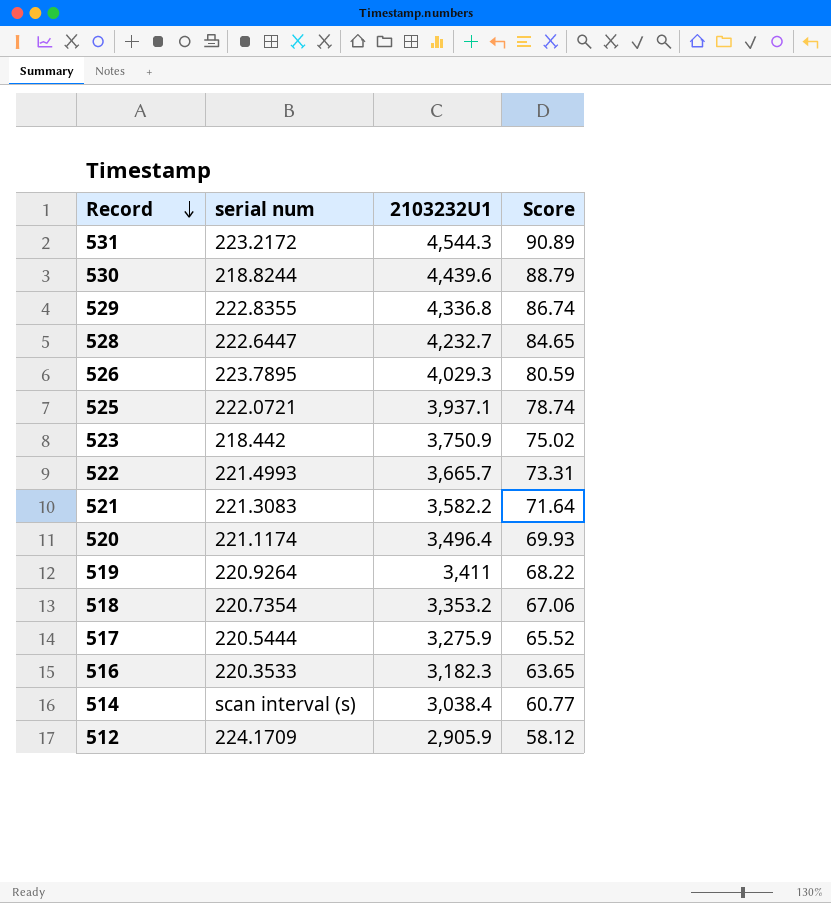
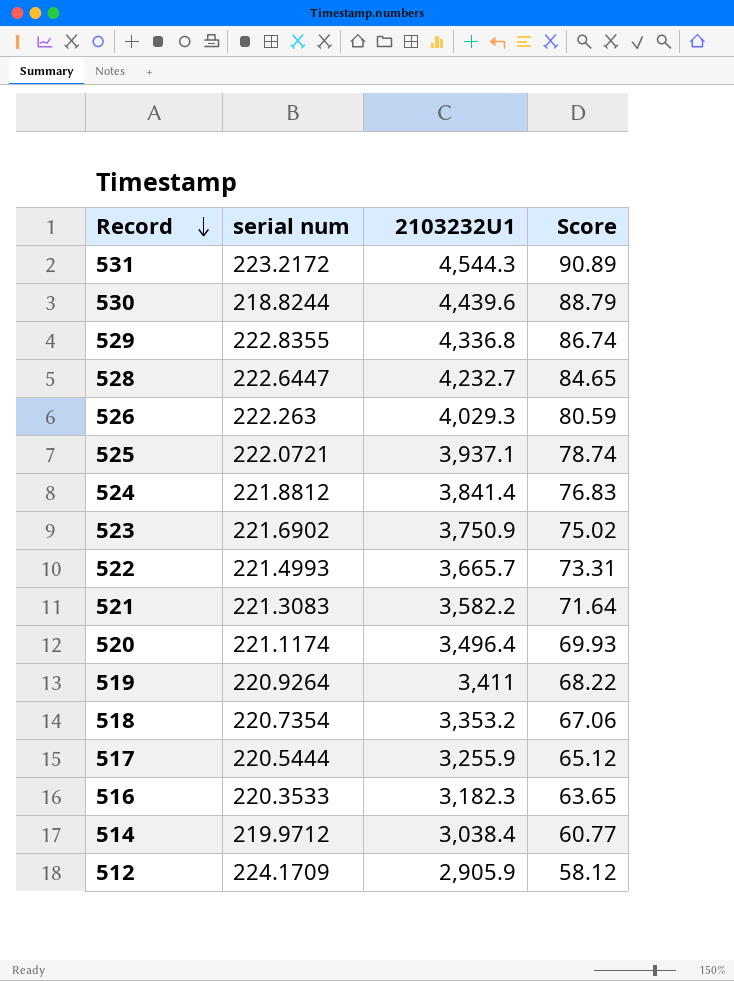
526 | serial num: 223.7895 -> 222.263
row 524: none -> 221.8812 | 3,841.4 | 76.83
523 | serial num: 218.442 -> 221.6902
517 | 2103232U1: 3,275.9 -> 3,255.9
517 | Score: 65.52 -> 65.12
514 | serial num: scan interval (s) -> 219.9712

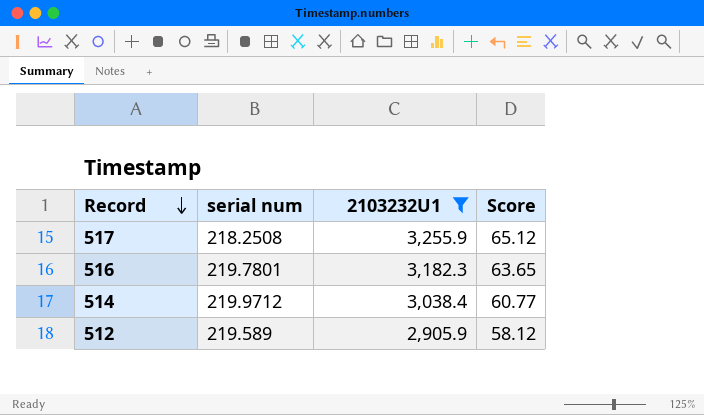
filter: none -> 2103232U1 <= 3,255.9
517 | serial num: 220.5444 -> 218.2508
516 | serial num: 220.3533 -> 219.7801
512 | serial num: 224.1709 -> 219.589

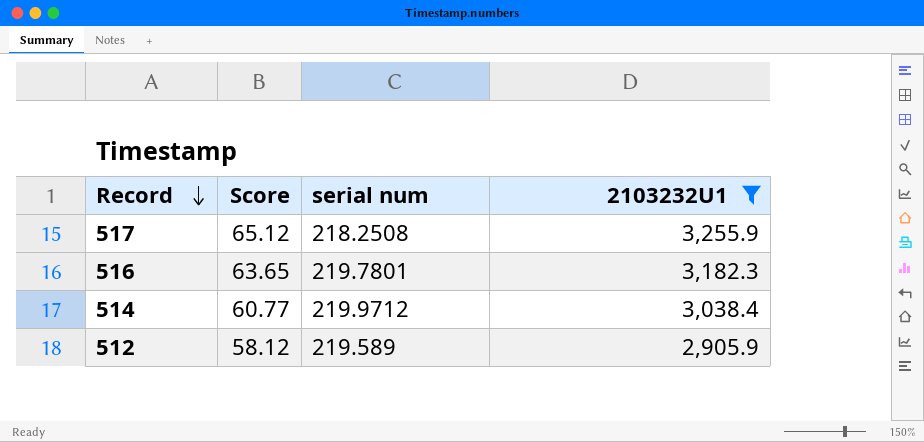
column Score | position: 4 -> 2

